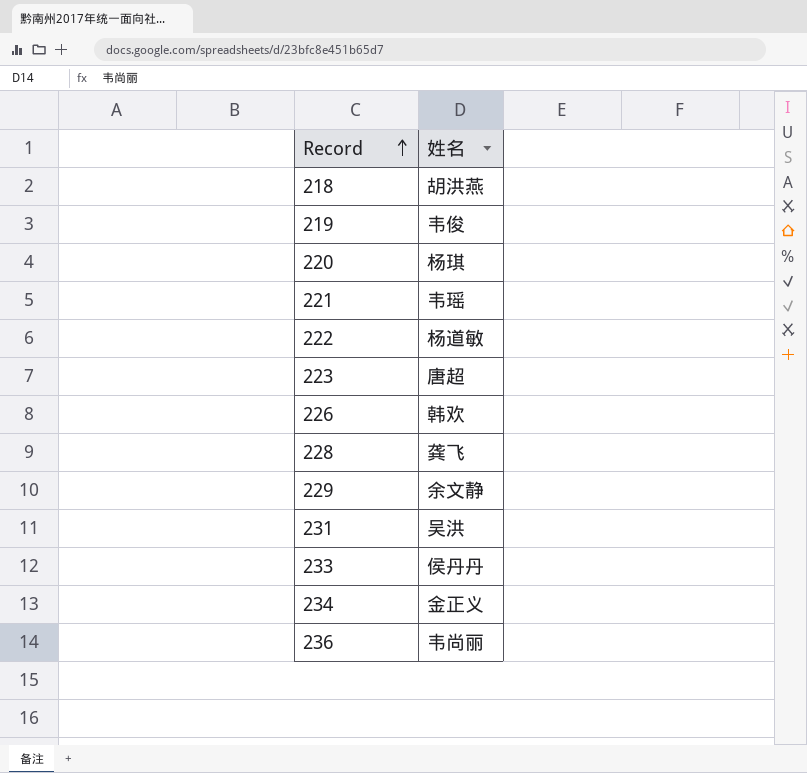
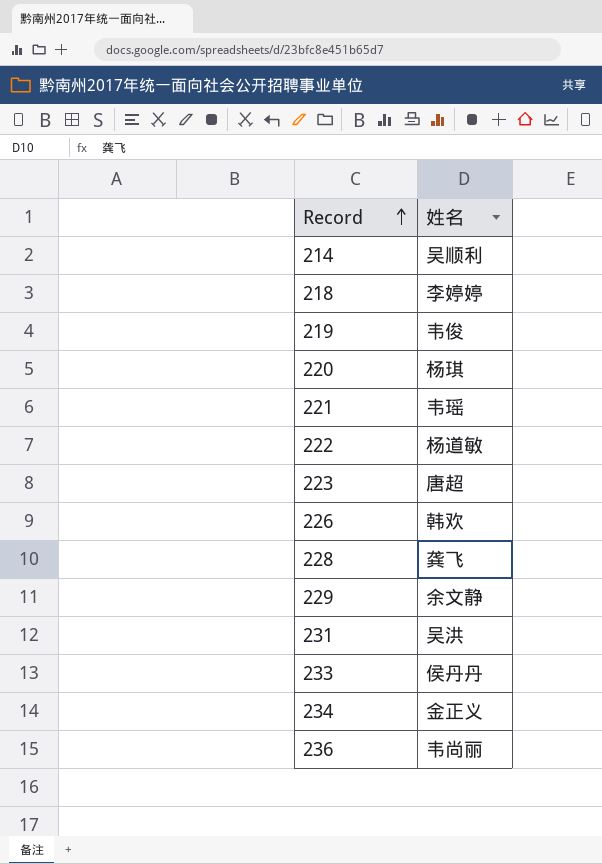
row 214: none -> 吴顺利
218 | 姓名: 胡洪燕 -> 李婷婷

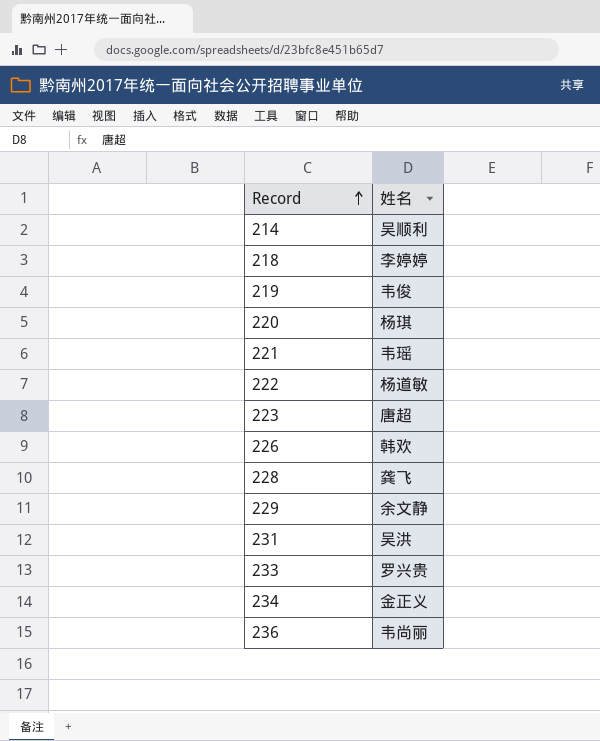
233 | 姓名: 侯丹丹 -> 罗兴贵

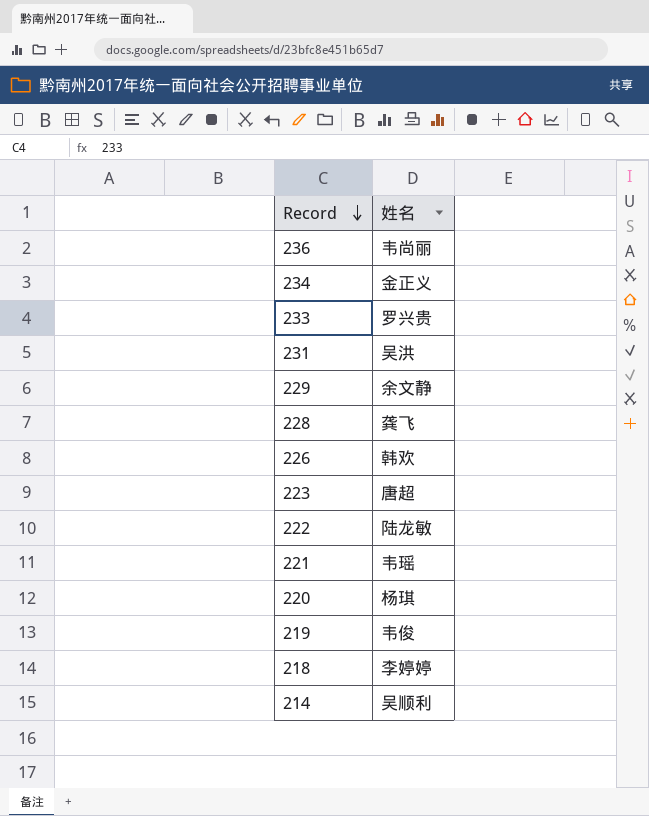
row order: Record ascending -> Record descending
222 | 姓名: 杨道敏 -> 陆龙敏

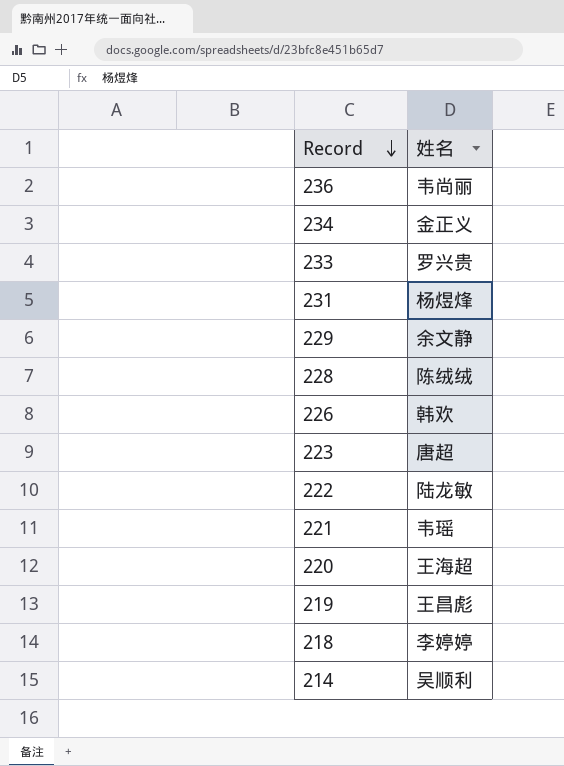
231 | 姓名: 吴洪 -> 杨煜烽
228 | 姓名: 龚飞 -> 陈绒绒
220 | 姓名: 杨琪 -> 王海超
219 | 姓名: 韦俊 -> 王昌彪

